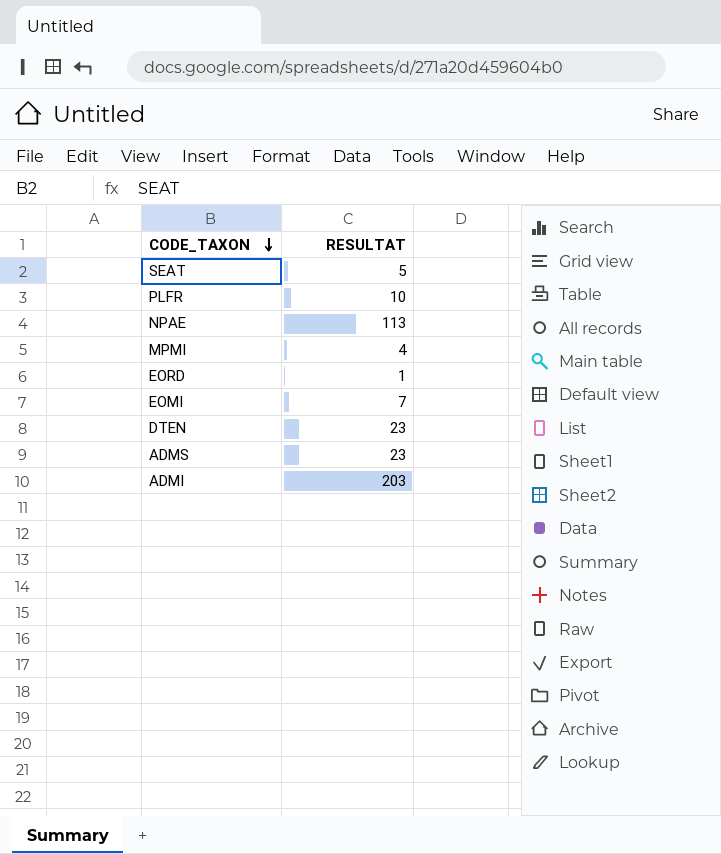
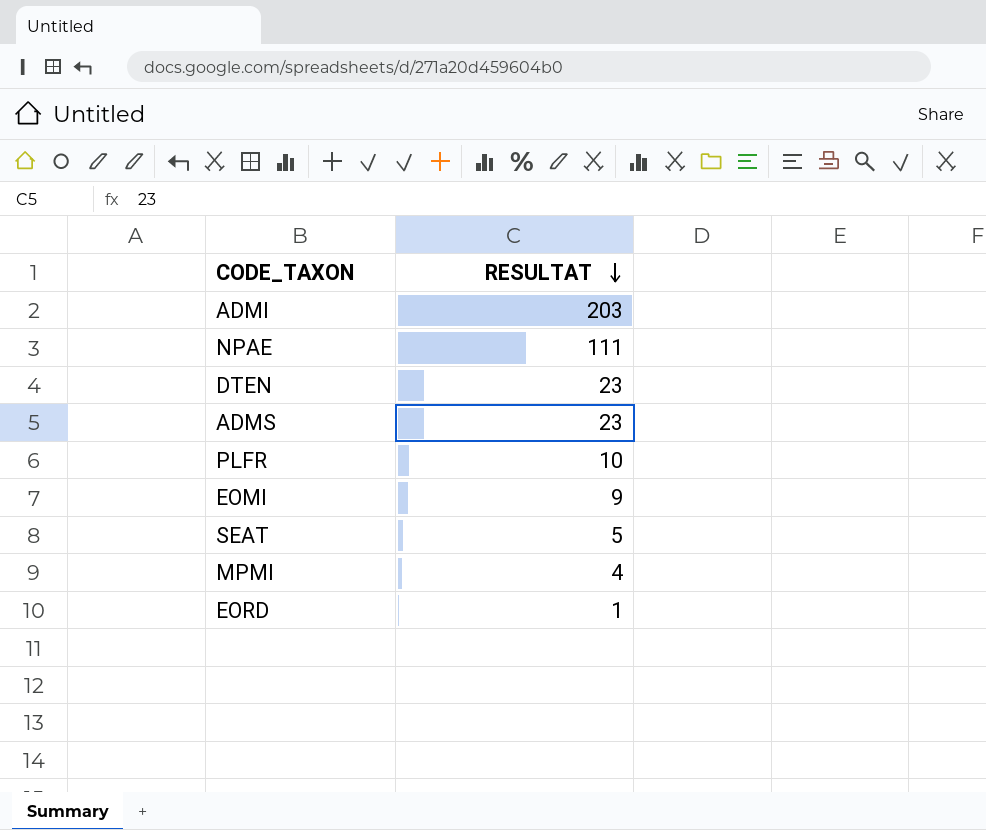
row order: CODE_TAXON descending -> RESULTAT descending
NPAE | RESULTAT: 113 -> 111
EOMI | RESULTAT: 7 -> 9

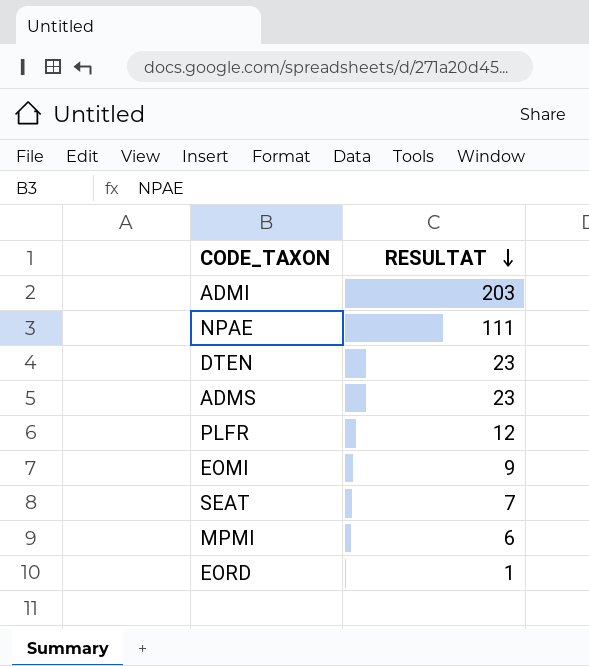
PLFR | RESULTAT: 10 -> 12
SEAT | RESULTAT: 5 -> 7
MPMI | RESULTAT: 4 -> 6

